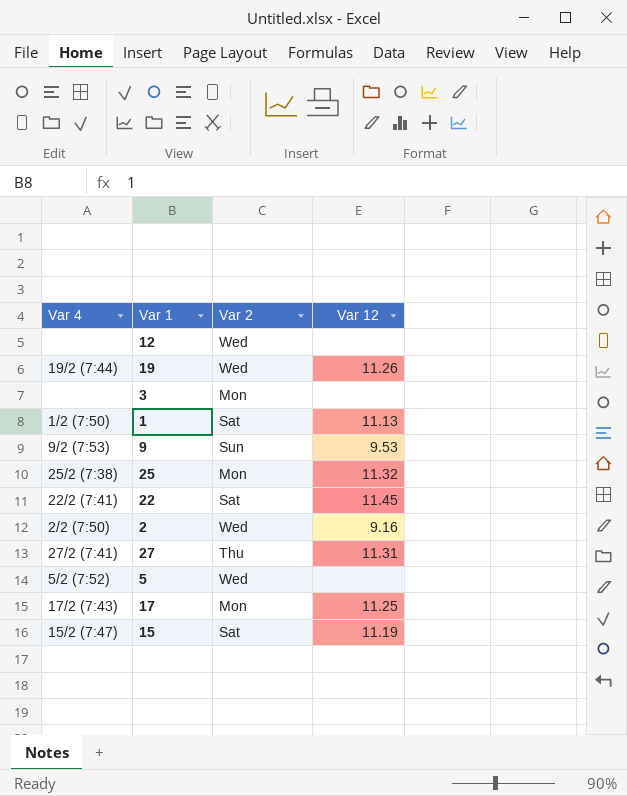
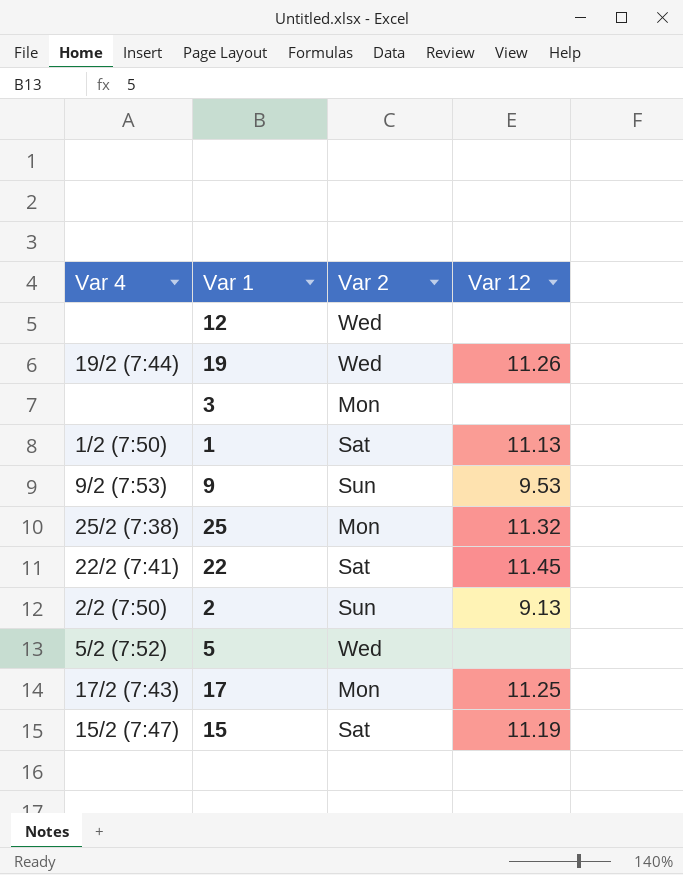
row 27: 27/2 (7:41) | Thu | 11.31 -> none
2 | Var 2: Wed -> Sun
2 | Var 12: 9.16 -> 9.13

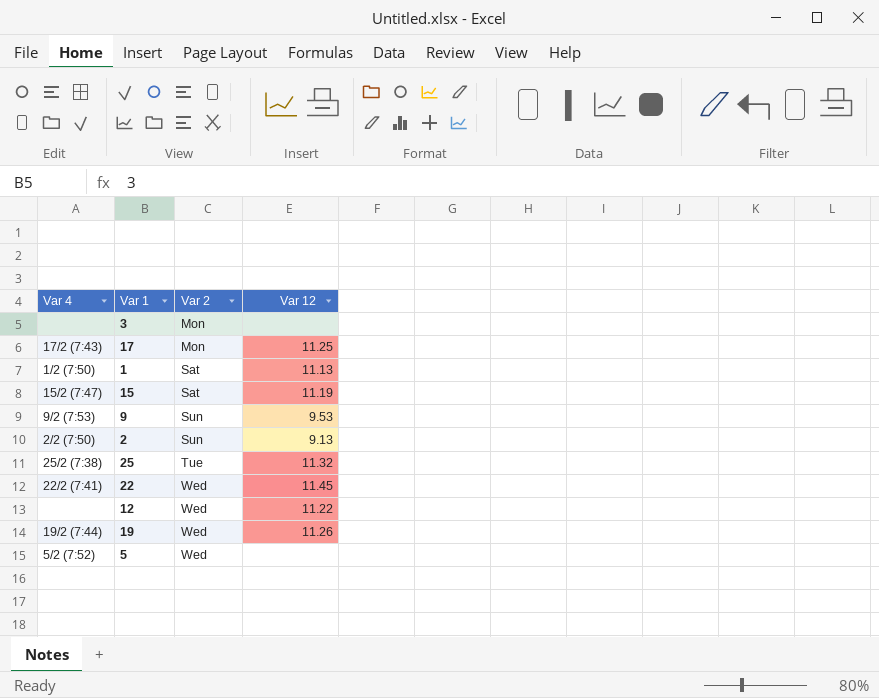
row order: none -> Var 2 ascending
25 | Var 2: Mon -> Tue
22 | Var 2: Sat -> Wed
12 | Var 12: none -> 11.22

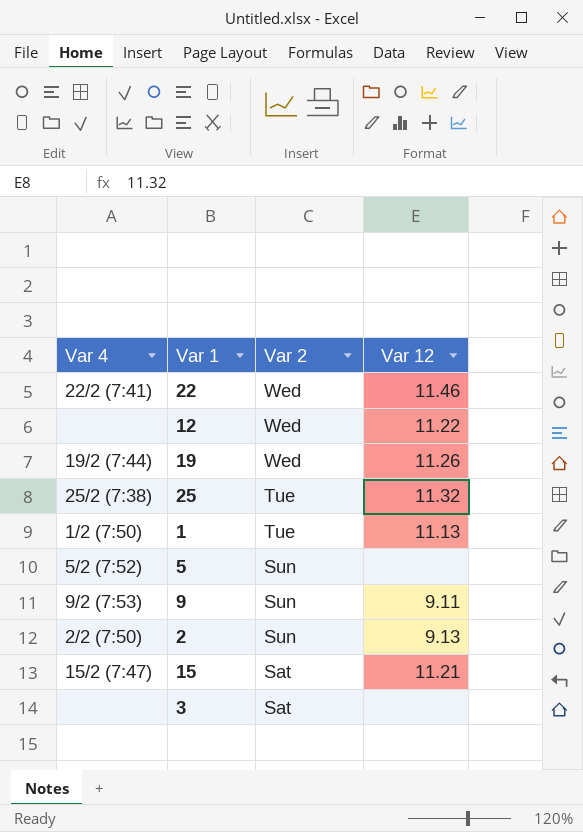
row order: Var 2 ascending -> Var 2 descending
row 17: 17/2 (7:43) | Mon | 11.25 -> none
22 | Var 12: 11.45 -> 11.46
1 | Var 2: Sat -> Tue
5 | Var 2: Wed -> Sun
9 | Var 12: 9.53 -> 9.11
15 | Var 12: 11.19 -> 11.21
3 | Var 2: Mon -> Sat

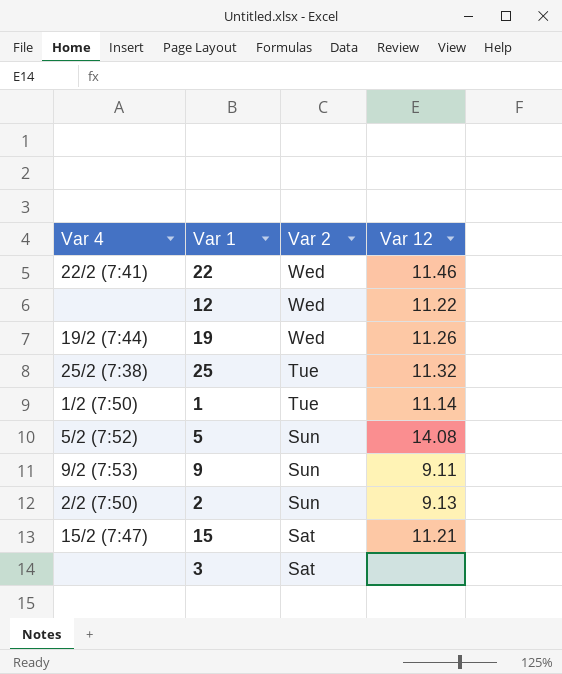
1 | Var 12: 11.13 -> 11.14
5 | Var 12: none -> 14.08

